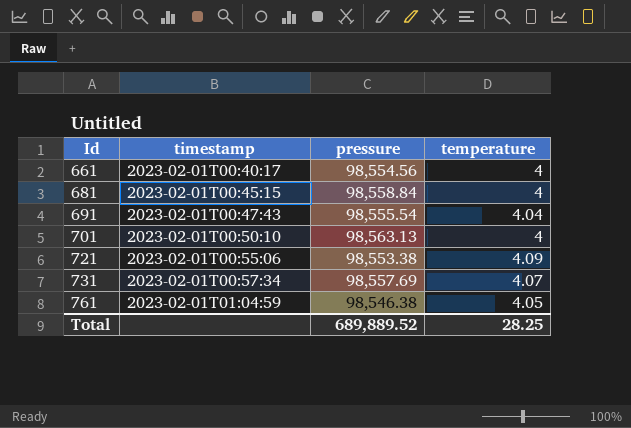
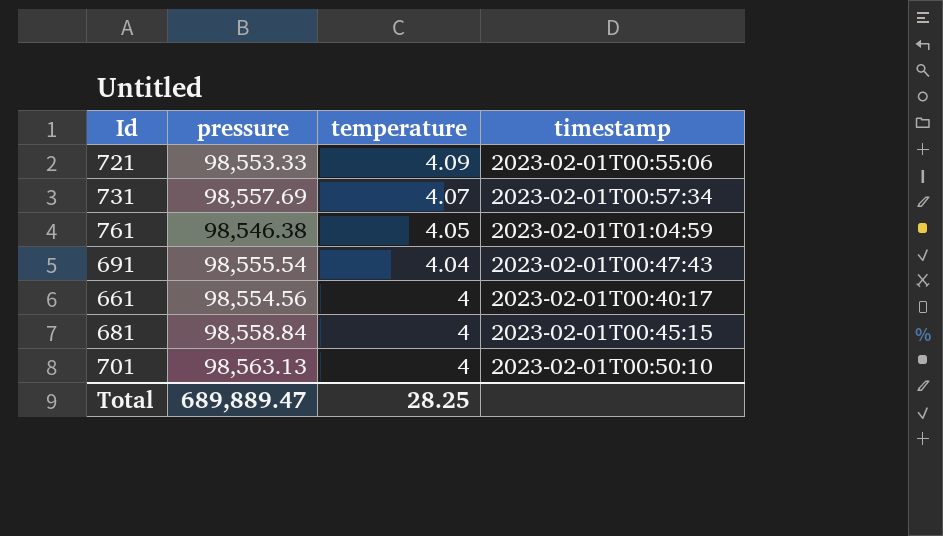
row order: Id ascending -> temperature descending
column timestamp | position: 2 -> 4
721 | pressure: 98,553.38 -> 98,553.33
Total | pressure: 689,889.52 -> 689,889.47

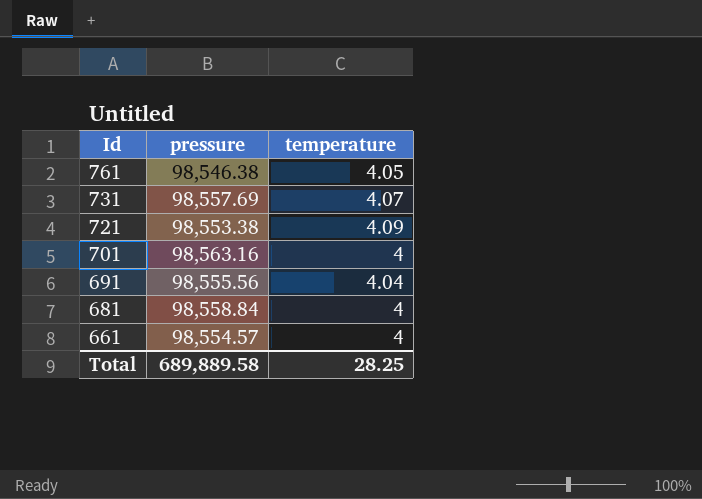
row order: temperature descending -> Id descending
column timestamp | position: 4 -> none
721 | pressure: 98,553.33 -> 98,553.38
701 | pressure: 98,563.13 -> 98,563.16
691 | pressure: 98,555.54 -> 98,555.56
661 | pressure: 98,554.56 -> 98,554.57
Total | pressure: 689,889.47 -> 689,889.58

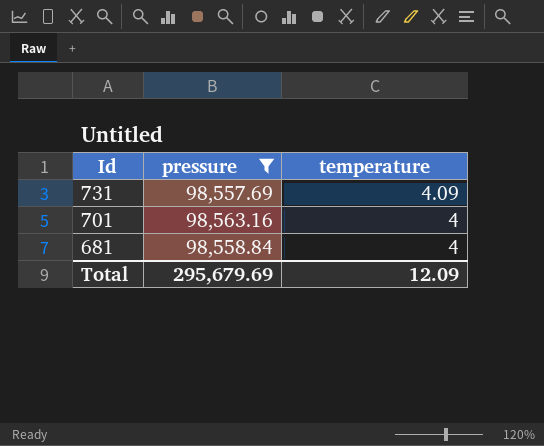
filter: none -> pressure >= 98,557.69
731 | temperature: 4.07 -> 4.09
Total | pressure: 689,889.58 -> 295,679.69
Total | temperature: 28.25 -> 12.09

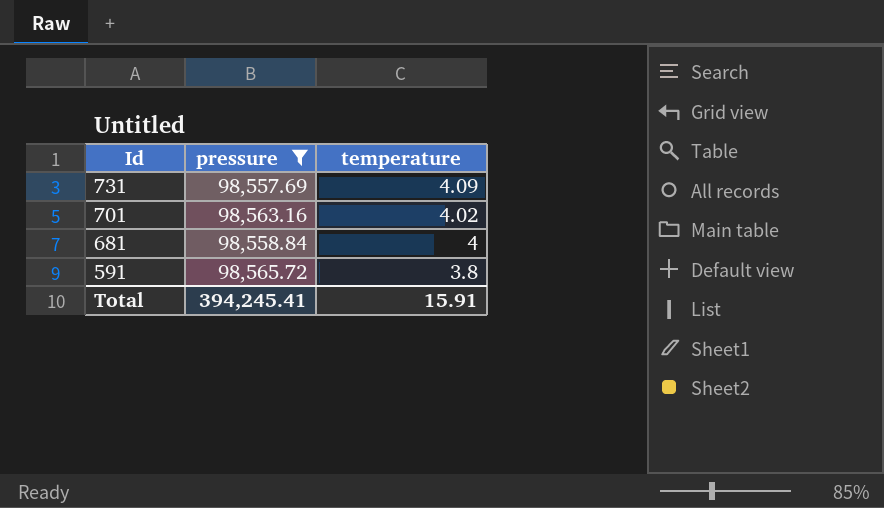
701 | temperature: 4 -> 4.02
row 591: none -> 98,565.72 | 3.8
Total | pressure: 295,679.69 -> 394,245.41
Total | temperature: 12.09 -> 15.91

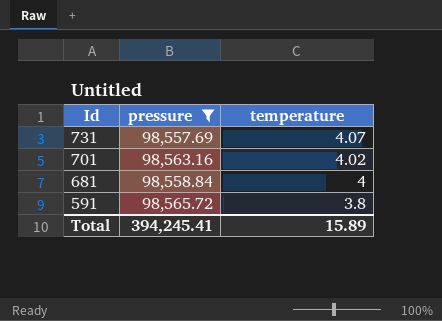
731 | temperature: 4.09 -> 4.07
Total | temperature: 15.91 -> 15.89

